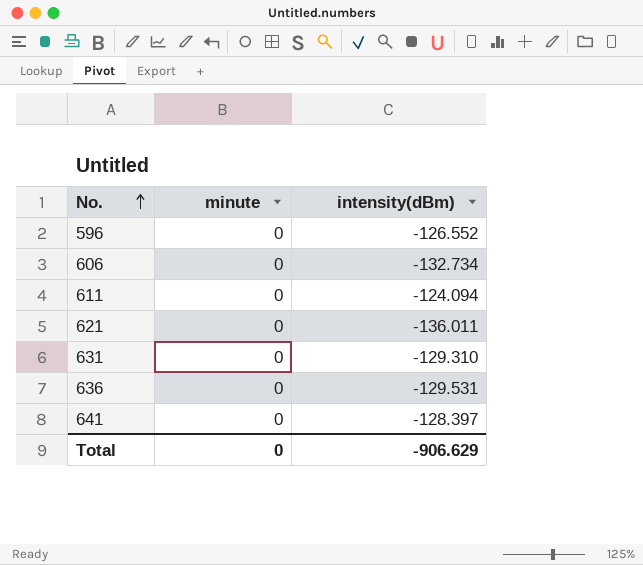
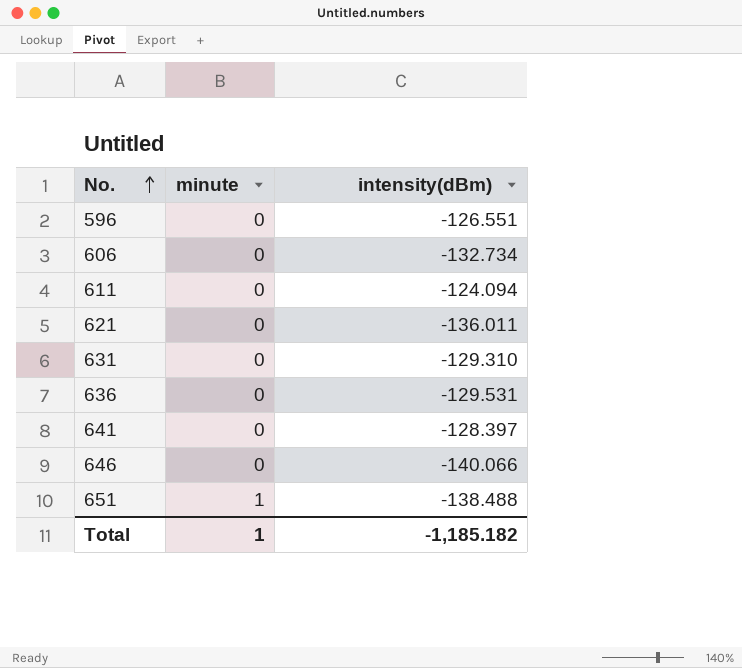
596 | intensity(dBm): -126.552 -> -126.551
row 646: none -> 0 | -140.066
row 651: none -> 1 | -138.488
Total | minute: 0 -> 1
Total | intensity(dBm): -906.629 -> -1,185.182

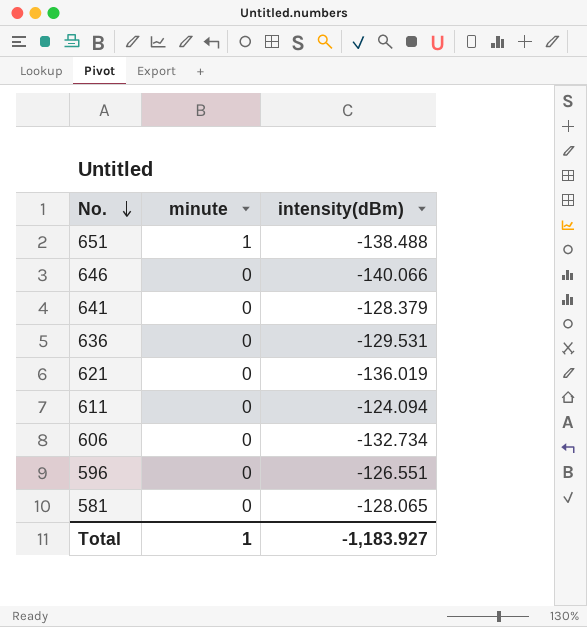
row order: No. ascending -> No. descending
row 631: 0 | -129.310 -> none
641 | intensity(dBm): -128.397 -> -128.379
621 | intensity(dBm): -136.011 -> -136.019
row 581: none -> 0 | -128.065
Total | intensity(dBm): -1,185.182 -> -1,183.927

